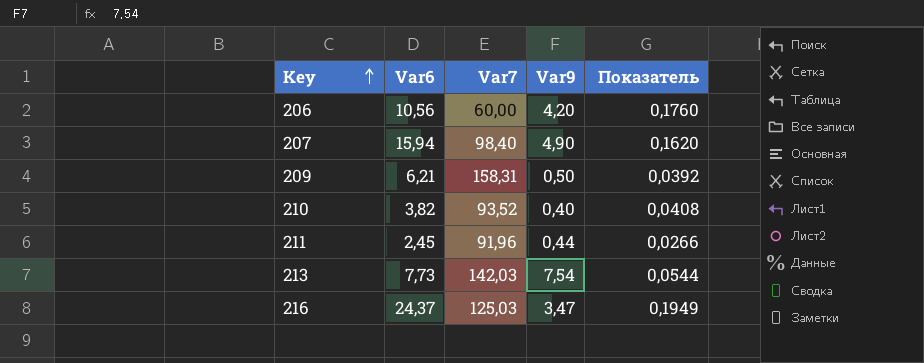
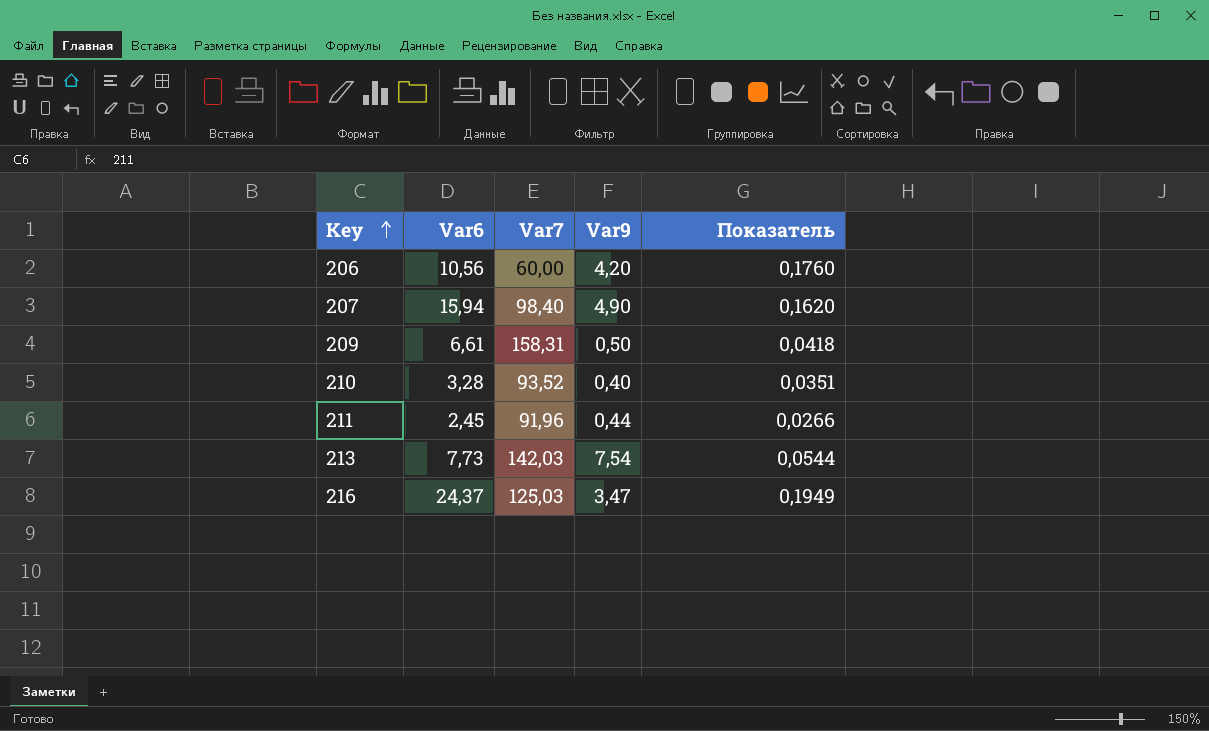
209 | Var6: 6,21 -> 6,61
209 | Показатель: 0,0392 -> 0,0418
210 | Var6: 3,82 -> 3,28
210 | Показатель: 0,0408 -> 0,0351

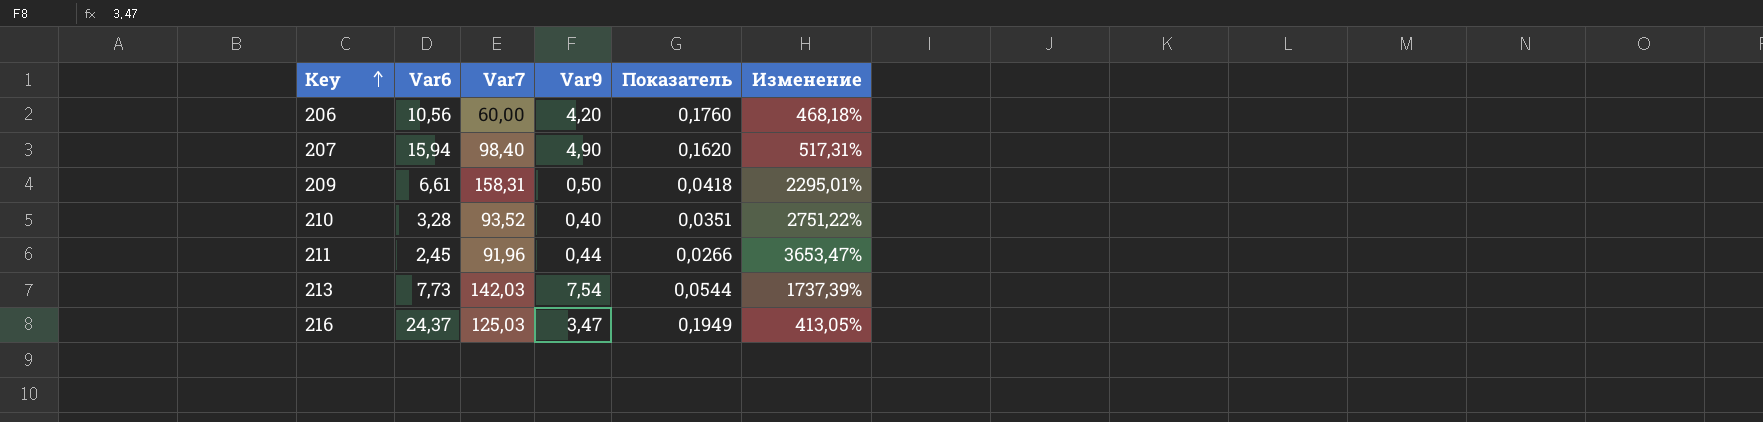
column Изменение | formula: none -> ([Var7] - [Var6]) / [Var6]

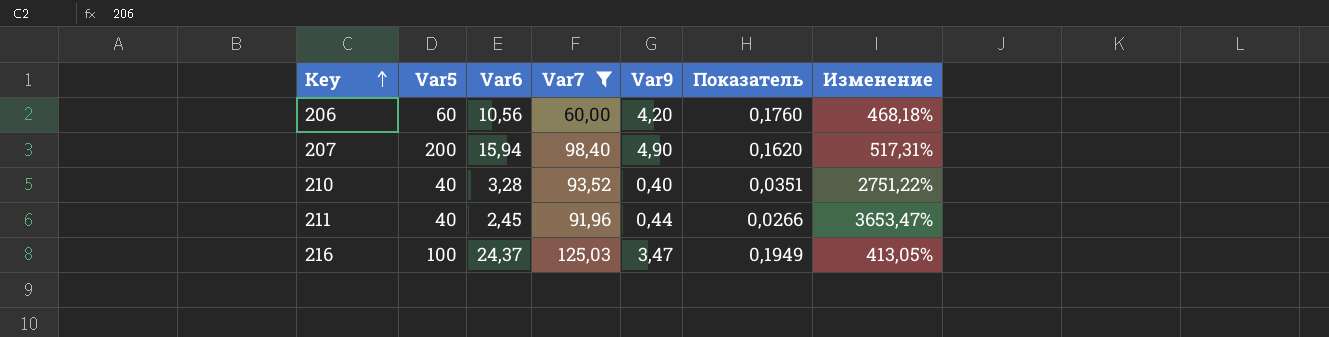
filter: none -> Var7 <= 125,03
column Var5 | position: none -> 2

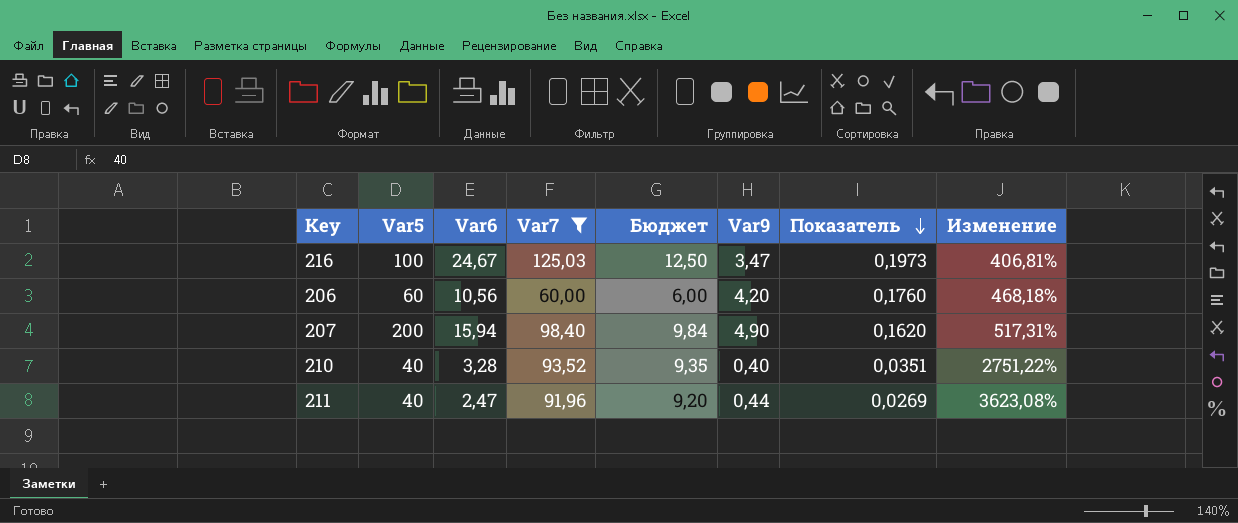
row order: Key ascending -> Показатель descending
column Бюджет | formula: none -> [Var7] * 0,1
216 | Var6: 24,37 -> 24,67
216 | Показатель: 0,1949 -> 0,1973
216 | Изменение: 413,05% -> 406,81%
211 | Var6: 2,45 -> 2,47
211 | Показатель: 0,0266 -> 0,0269
211 | Изменение: 3653,47% -> 3623,08%

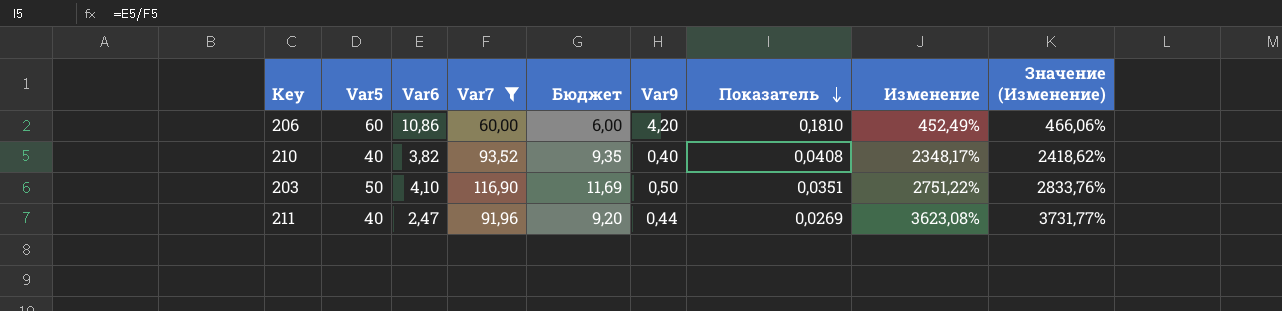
column Значение (Изменение) | formula: none -> [Изменение] * 1,03
row 216: 100 | 24,67 | 125,03 | 12,50 | 3,47 | 0,1973 | 406,81% -> none
row 207: 200 | 15,94 | 98,40 | 9,84 | 4,90 | 0,1620 | 517,31% -> none
206 | Var6: 10,56 -> 10,86
206 | Показатель: 0,1760 -> 0,1810
206 | Изменение: 468,18% -> 452,49%
210 | Var6: 3,28 -> 3,82
210 | Показатель: 0,0351 -> 0,0408
210 | Изменение: 2751,22% -> 2348,17%
row 203: none -> 50 | 4,10 | 116,90 | 11,69 | 0,50 | 0,0351 | 2751,22% | 2833,76%

